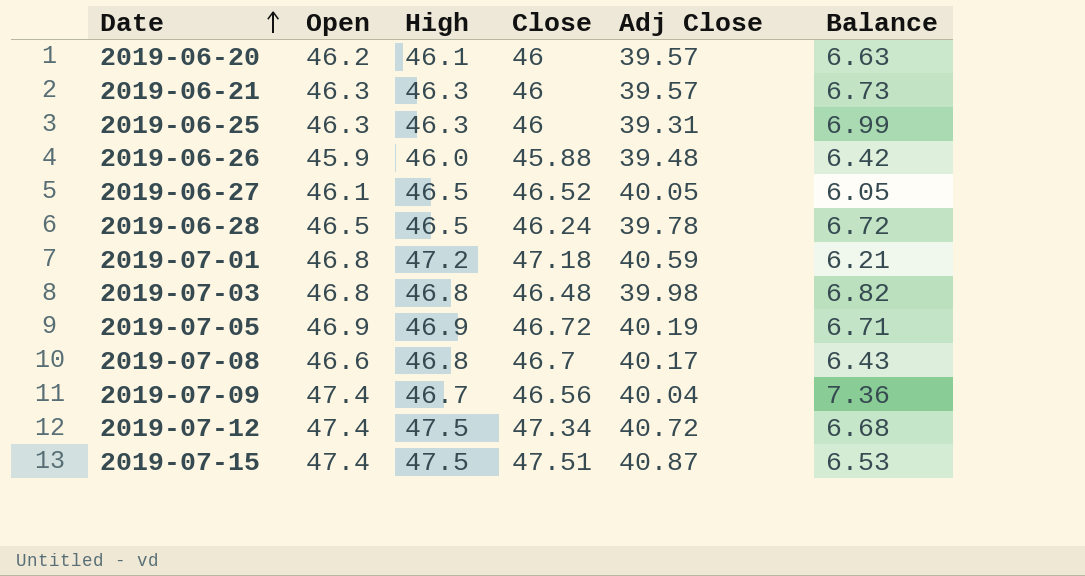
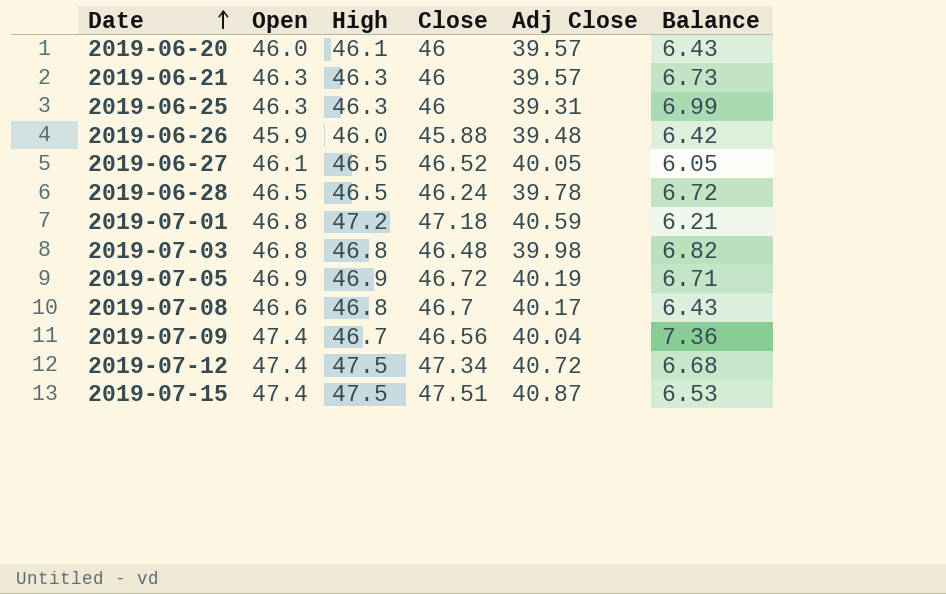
2019-06-20 | Open: 46.2 -> 46.0
2019-06-20 | Balance: 6.63 -> 6.43

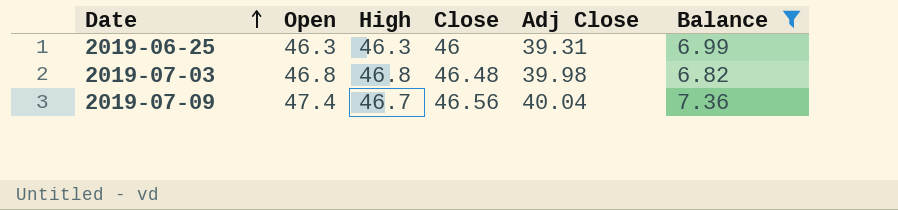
filter: none -> Balance >= 6.82

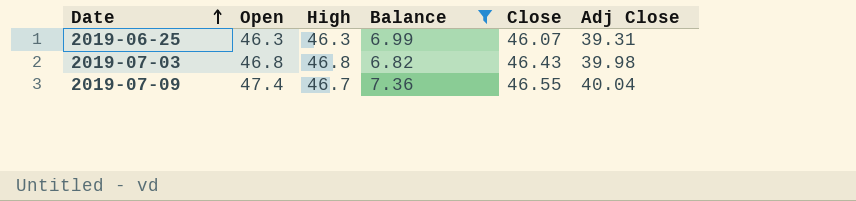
column Balance | position: 6 -> 4
2019-06-25 | Close: 46 -> 46.07
2019-07-03 | Close: 46.48 -> 46.43
2019-07-09 | Close: 46.56 -> 46.55

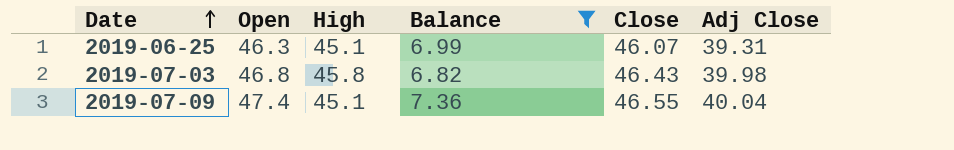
2019-06-25 | High: 46.3 -> 45.1
2019-07-03 | High: 46.8 -> 45.8
2019-07-09 | High: 46.7 -> 45.1

